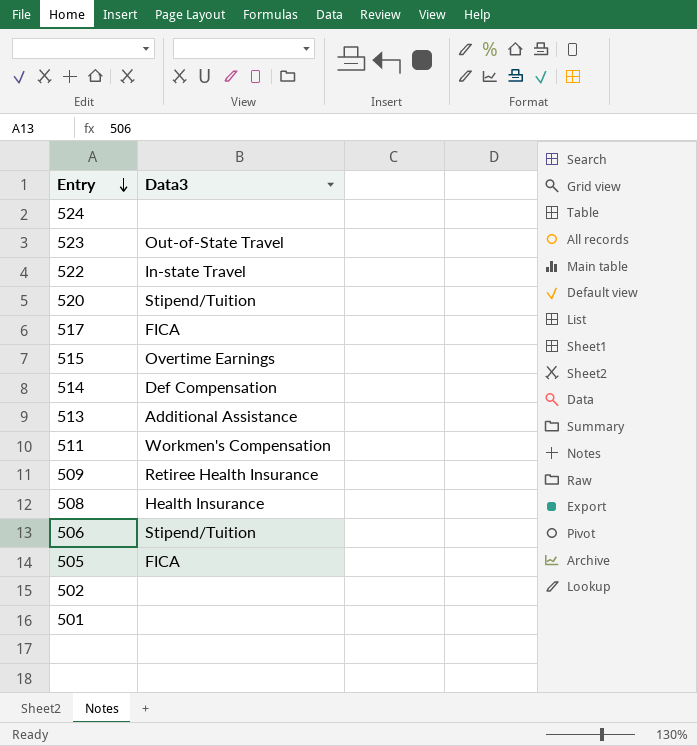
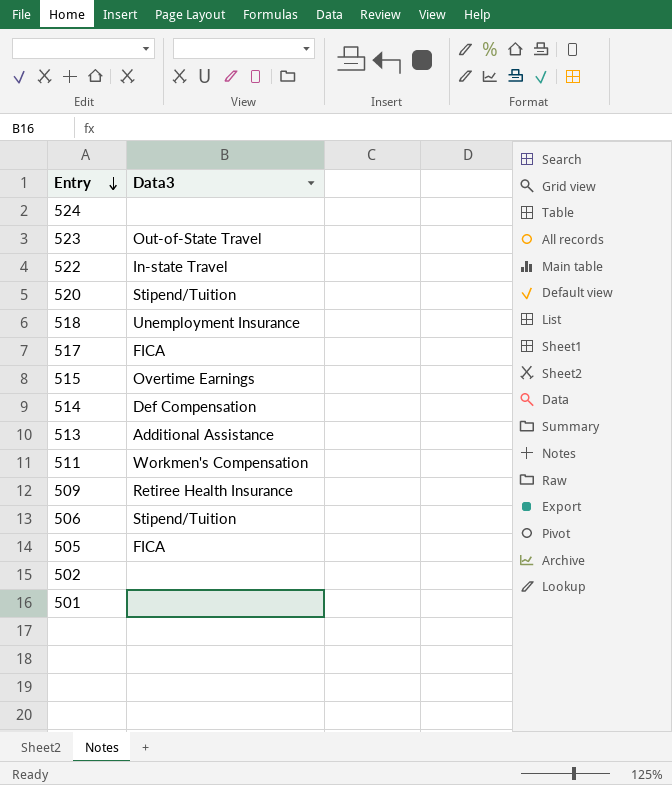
row 508: Health Insurance -> none
row 518: none -> Unemployment Insurance

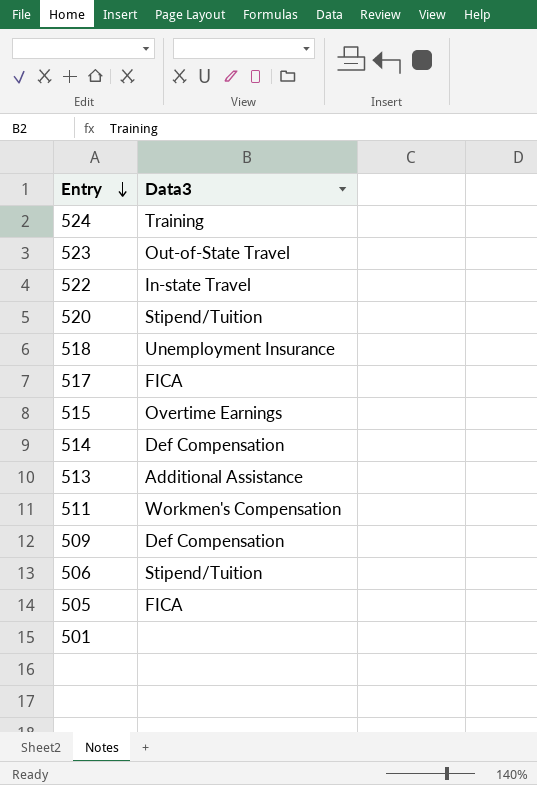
row 502: none -> none
524 | Data3: none -> Training
509 | Data3: Retiree Health Insurance -> Def Compensation

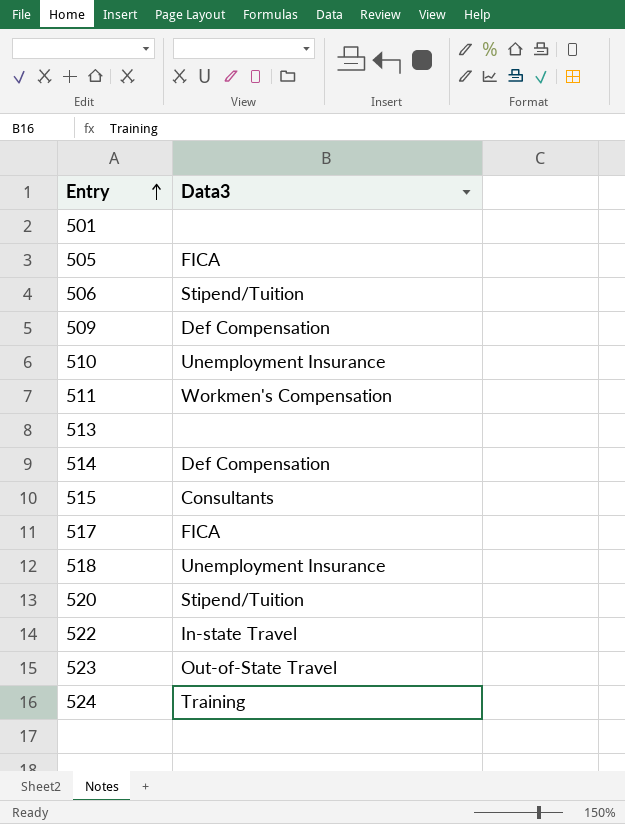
row order: Entry descending -> Entry ascending
row 510: none -> Unemployment Insurance
513 | Data3: Additional Assistance -> none
515 | Data3: Overtime Earnings -> Consultants

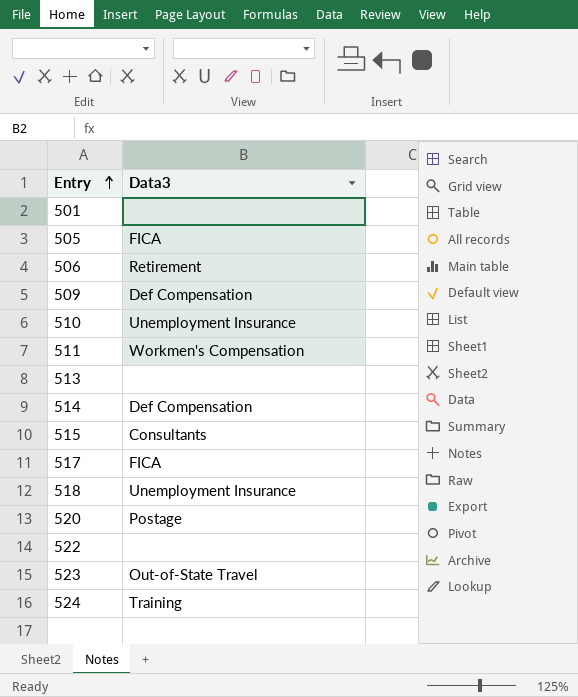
506 | Data3: Stipend/Tuition -> Retirement
520 | Data3: Stipend/Tuition -> Postage
522 | Data3: In-state Travel -> none

